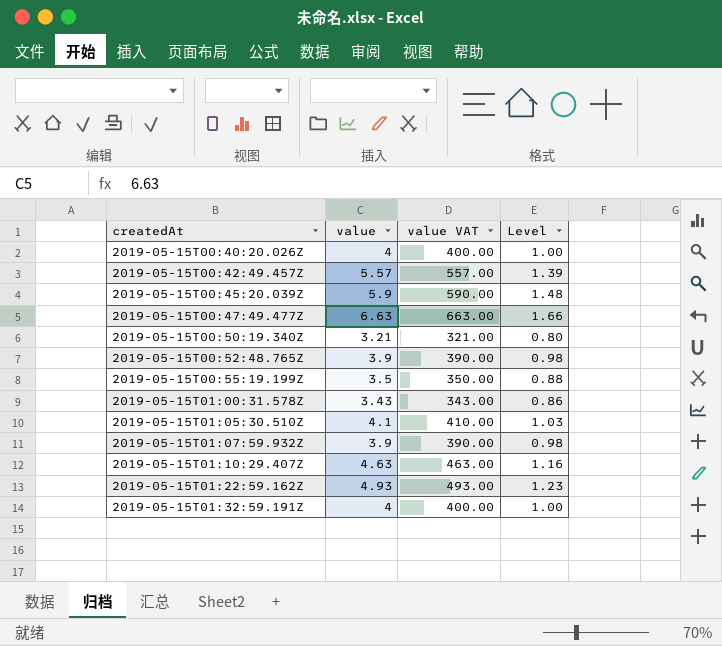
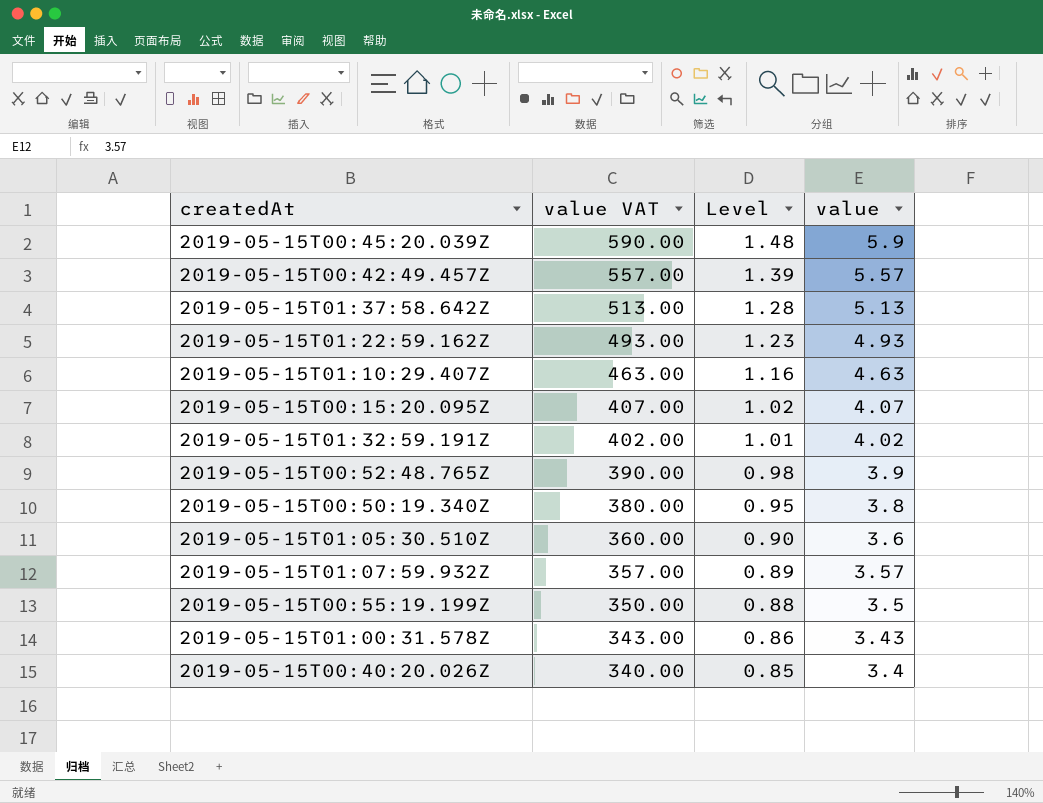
row order: createdAt ascending -> value VAT descending
column value | position: 2 -> 4
row 2019-05-15T00:47:49.477Z: 6.63 | 663.00 | 1.66 -> none
row 2019-05-15T01:37:58.642Z: none -> 513.00 | 1.28 | 5.13
row 2019-05-15T00:15:20.095Z: none -> 407.00 | 1.02 | 4.07
2019-05-15T01:32:59.191Z | value VAT: 400.00 -> 402.00
2019-05-15T01:32:59.191Z | Level: 1.00 -> 1.01
2019-05-15T01:32:59.191Z | value: 4 -> 4.02
2019-05-15T00:50:19.340Z | value VAT: 321.00 -> 380.00
2019-05-15T00:50:19.340Z | Level: 0.80 -> 0.95
2019-05-15T00:50:19.340Z | value: 3.21 -> 3.8
2019-05-15T01:05:30.510Z | value VAT: 410.00 -> 360.00
2019-05-15T01:05:30.510Z | Level: 1.03 -> 0.90
2019-05-15T01:05:30.510Z | value: 4.1 -> 3.6
2019-05-15T01:07:59.932Z | value VAT: 390.00 -> 357.00
2019-05-15T01:07:59.932Z | Level: 0.98 -> 0.89
2019-05-15T01:07:59.932Z | value: 3.9 -> 3.57
2019-05-15T00:40:20.026Z | value VAT: 400.00 -> 340.00
2019-05-15T00:40:20.026Z | Level: 1.00 -> 0.85
2019-05-15T00:40:20.026Z | value: 4 -> 3.4

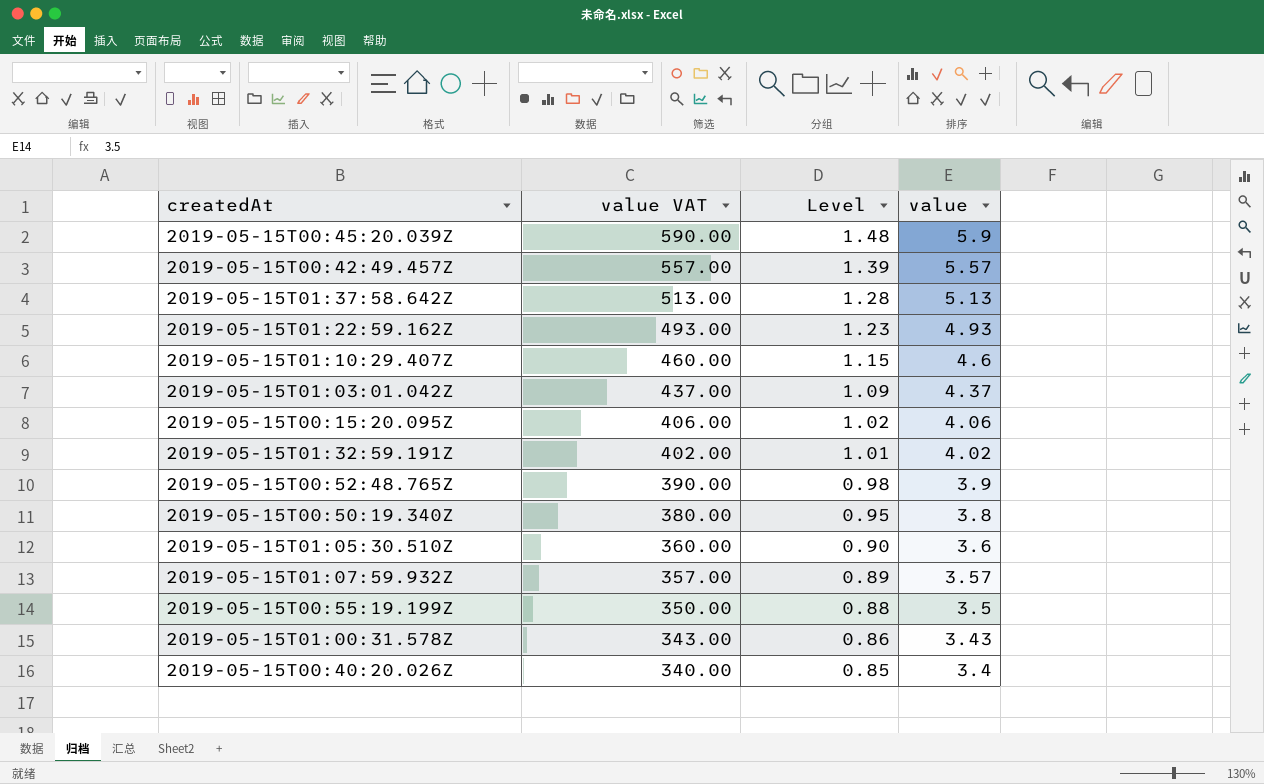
2019-05-15T01:10:29.407Z | value VAT: 463.00 -> 460.00
2019-05-15T01:10:29.407Z | Level: 1.16 -> 1.15
2019-05-15T01:10:29.407Z | value: 4.63 -> 4.6
row 2019-05-15T01:03:01.042Z: none -> 437.00 | 1.09 | 4.37
2019-05-15T00:15:20.095Z | value VAT: 407.00 -> 406.00
2019-05-15T00:15:20.095Z | value: 4.07 -> 4.06

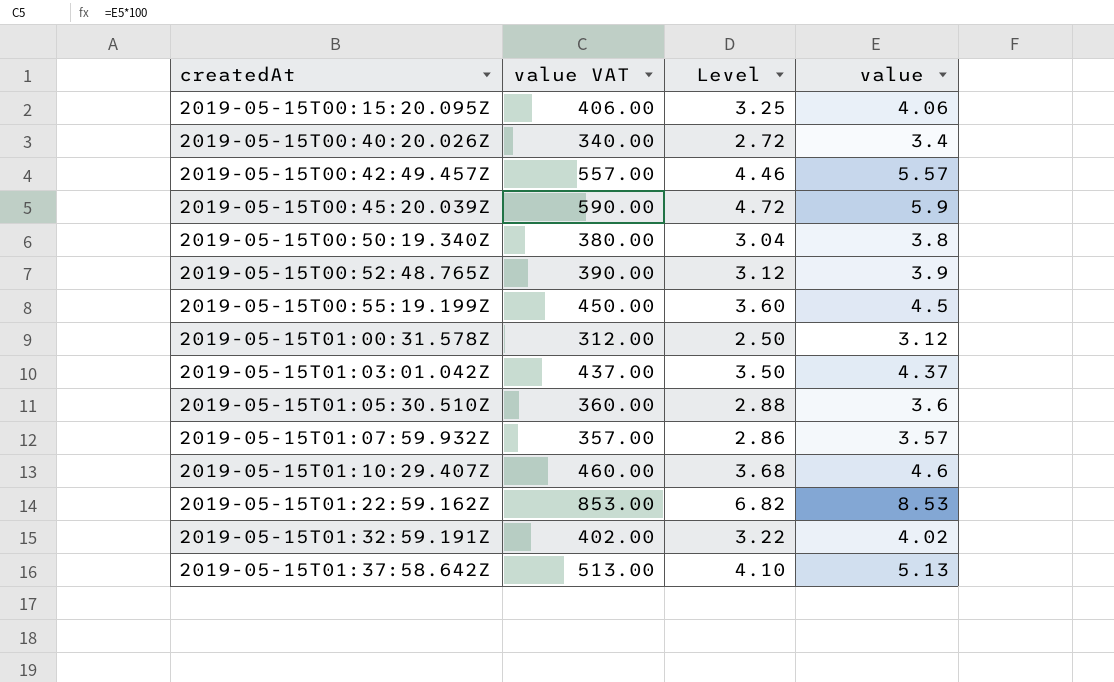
row order: value VAT descending -> createdAt ascending
column Level | formula: [value] * 0.25 -> [value] * 0.8
2019-05-15T00:55:19.199Z | value VAT: 350.00 -> 450.00
2019-05-15T00:55:19.199Z | value: 3.5 -> 4.5
2019-05-15T01:00:31.578Z | value VAT: 343.00 -> 312.00
2019-05-15T01:00:31.578Z | value: 3.43 -> 3.12
2019-05-15T01:22:59.162Z | value VAT: 493.00 -> 853.00
2019-05-15T01:22:59.162Z | value: 4.93 -> 8.53

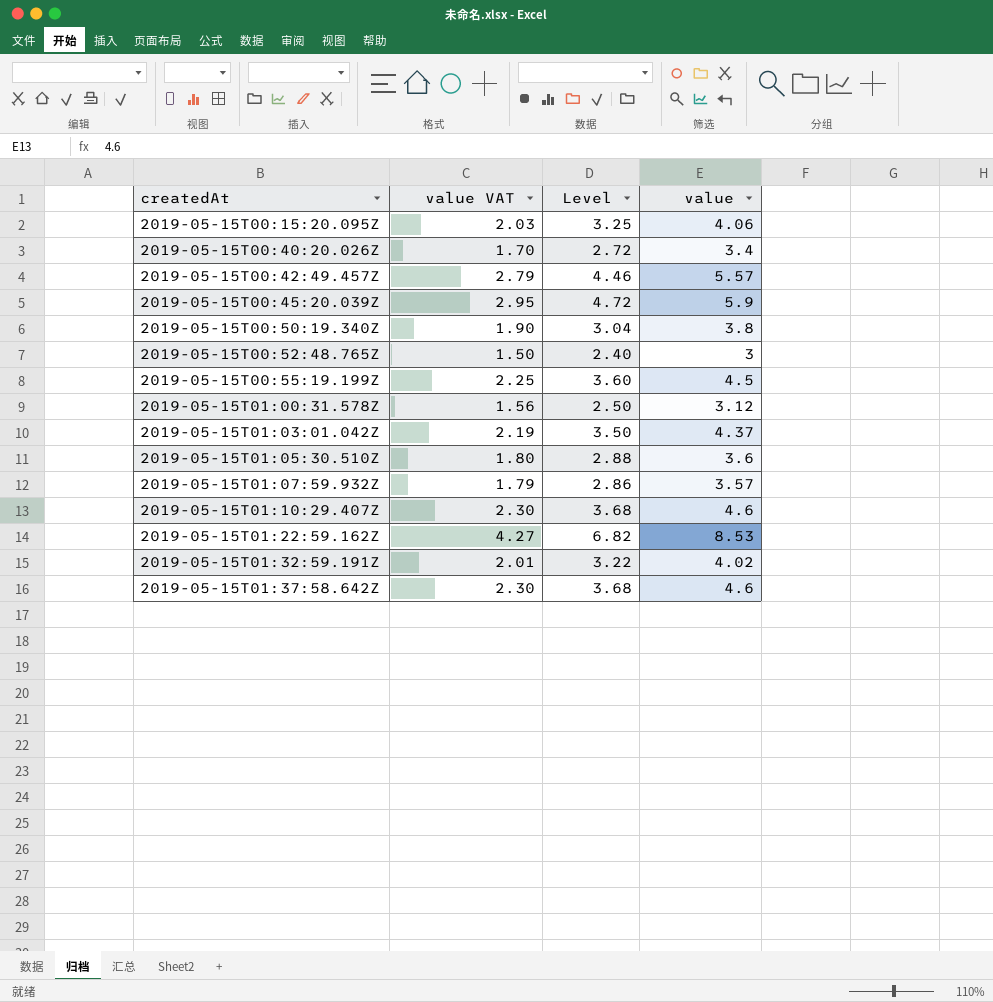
column value VAT | formula: [value] * 100 -> [value] * 0.5
2019-05-15T00:52:48.765Z | Level: 3.12 -> 2.40
2019-05-15T00:52:48.765Z | value: 3.9 -> 3
2019-05-15T01:37:58.642Z | Level: 4.10 -> 3.68
2019-05-15T01:37:58.642Z | value: 5.13 -> 4.6

